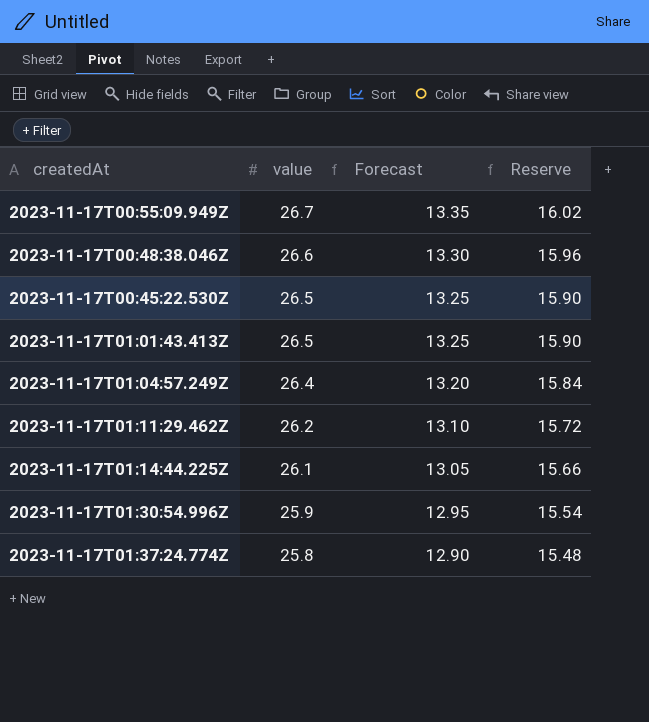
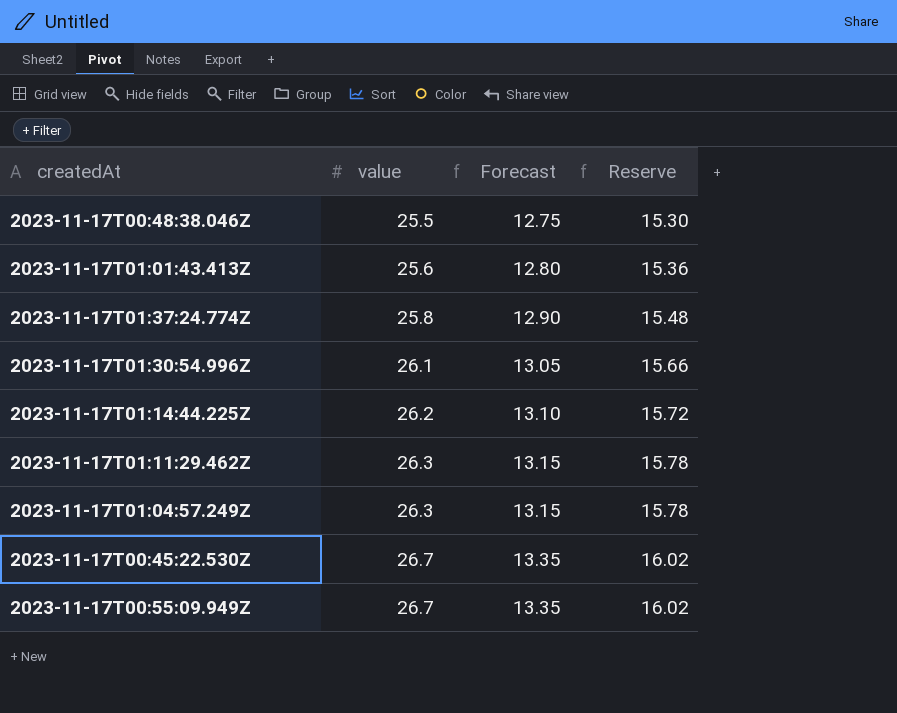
row order: value descending -> value ascending
2023-11-17T00:48:38.046Z | value: 26.6 -> 25.5
2023-11-17T00:48:38.046Z | Forecast: 13.30 -> 12.75
2023-11-17T00:48:38.046Z | Reserve: 15.96 -> 15.30
2023-11-17T01:01:43.413Z | value: 26.5 -> 25.6
2023-11-17T01:01:43.413Z | Forecast: 13.25 -> 12.80
2023-11-17T01:01:43.413Z | Reserve: 15.90 -> 15.36
2023-11-17T01:30:54.996Z | value: 25.9 -> 26.1
2023-11-17T01:30:54.996Z | Forecast: 12.95 -> 13.05
2023-11-17T01:30:54.996Z | Reserve: 15.54 -> 15.66
2023-11-17T01:14:44.225Z | value: 26.1 -> 26.2
2023-11-17T01:14:44.225Z | Forecast: 13.05 -> 13.10
2023-11-17T01:14:44.225Z | Reserve: 15.66 -> 15.72
2023-11-17T01:11:29.462Z | value: 26.2 -> 26.3
2023-11-17T01:11:29.462Z | Forecast: 13.10 -> 13.15
2023-11-17T01:11:29.462Z | Reserve: 15.72 -> 15.78
2023-11-17T01:04:57.249Z | value: 26.4 -> 26.3
2023-11-17T01:04:57.249Z | Forecast: 13.20 -> 13.15
2023-11-17T01:04:57.249Z | Reserve: 15.84 -> 15.78
2023-11-17T00:45:22.530Z | value: 26.5 -> 26.7
2023-11-17T00:45:22.530Z | Forecast: 13.25 -> 13.35
2023-11-17T00:45:22.530Z | Reserve: 15.90 -> 16.02

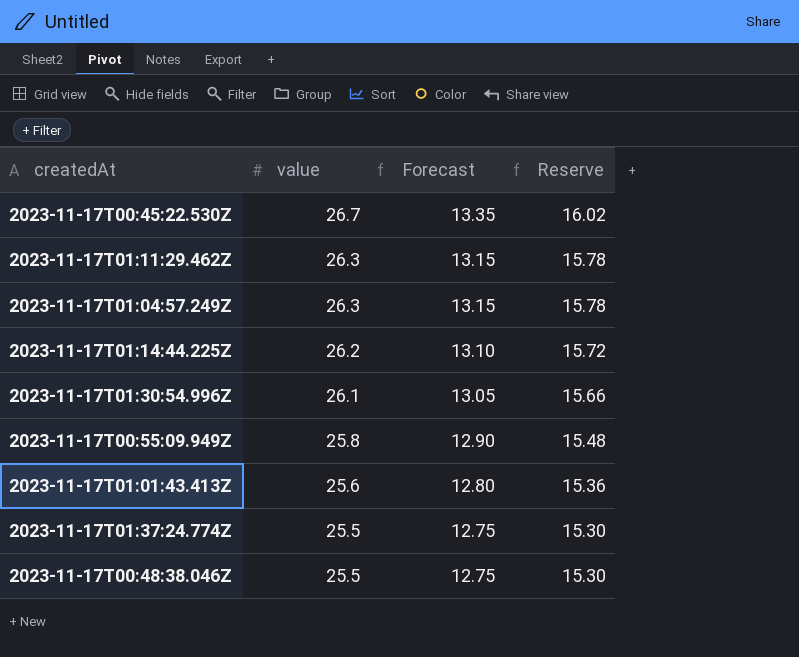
row order: value ascending -> value descending
2023-11-17T00:55:09.949Z | value: 26.7 -> 25.8
2023-11-17T00:55:09.949Z | Forecast: 13.35 -> 12.90
2023-11-17T00:55:09.949Z | Reserve: 16.02 -> 15.48
2023-11-17T01:37:24.774Z | value: 25.8 -> 25.5
2023-11-17T01:37:24.774Z | Forecast: 12.90 -> 12.75
2023-11-17T01:37:24.774Z | Reserve: 15.48 -> 15.30

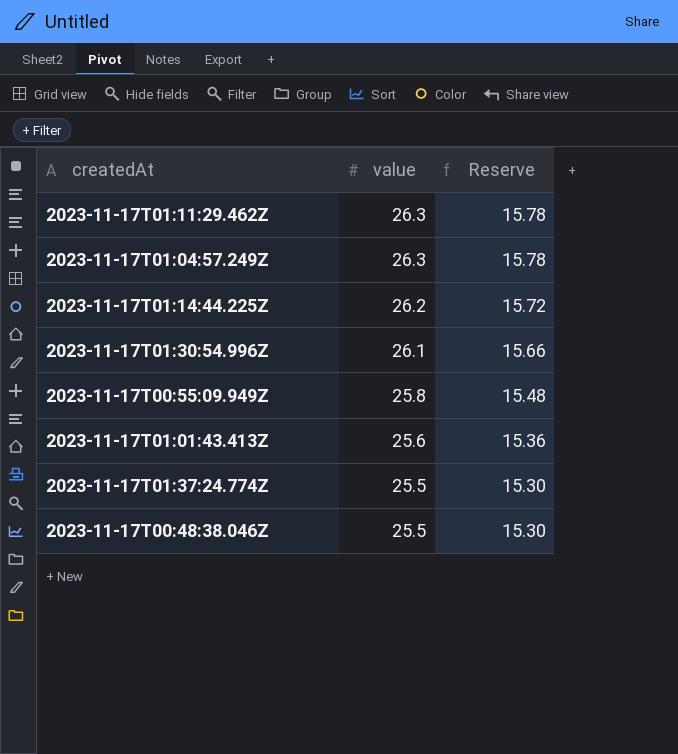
column Forecast | formula: [value] * 0.5 -> none
row 2023-11-17T00:45:22.530Z: 26.7 | 13.35 | 16.02 -> none

